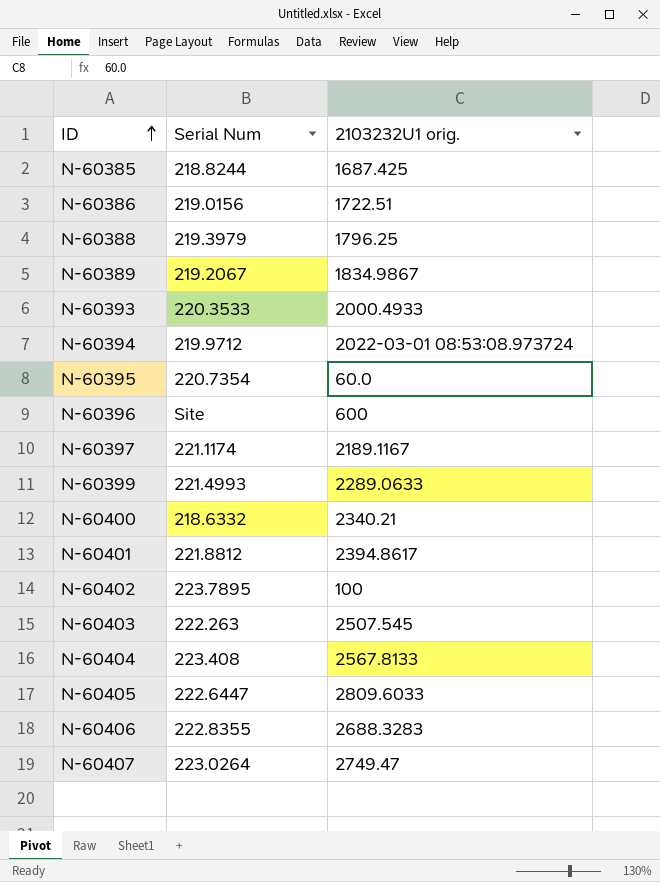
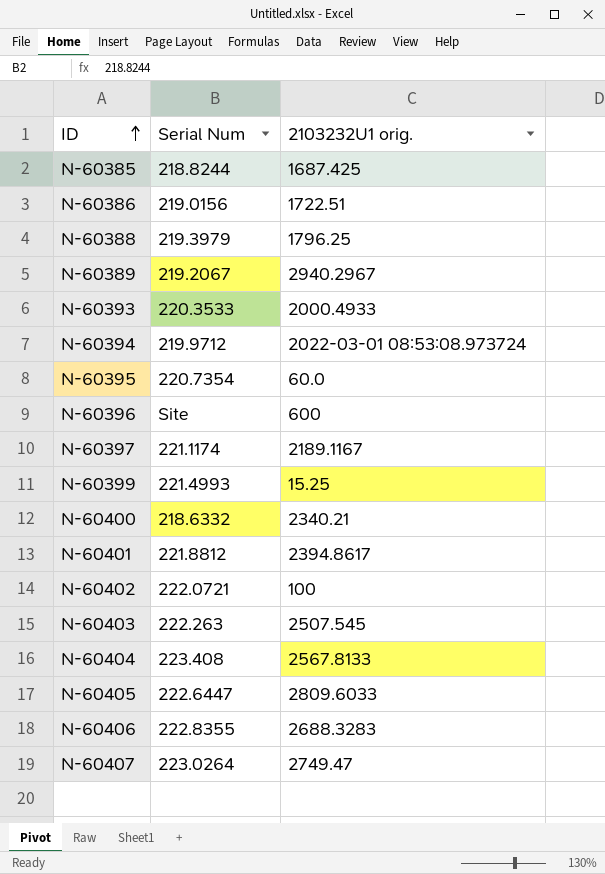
N-60389 | 2103232U1 orig.: 1834.9867 -> 2940.2967
N-60399 | 2103232U1 orig.: 2289.0633 -> 15.25
N-60402 | Serial Num: 223.7895 -> 222.0721

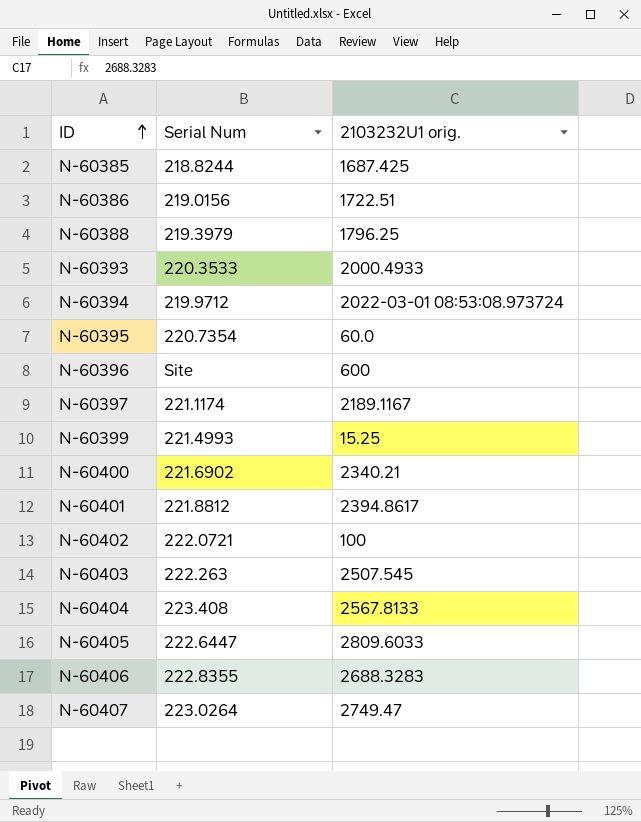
row N-60389: 219.2067 | 2940.2967 -> none
N-60400 | Serial Num: 218.6332 -> 221.6902

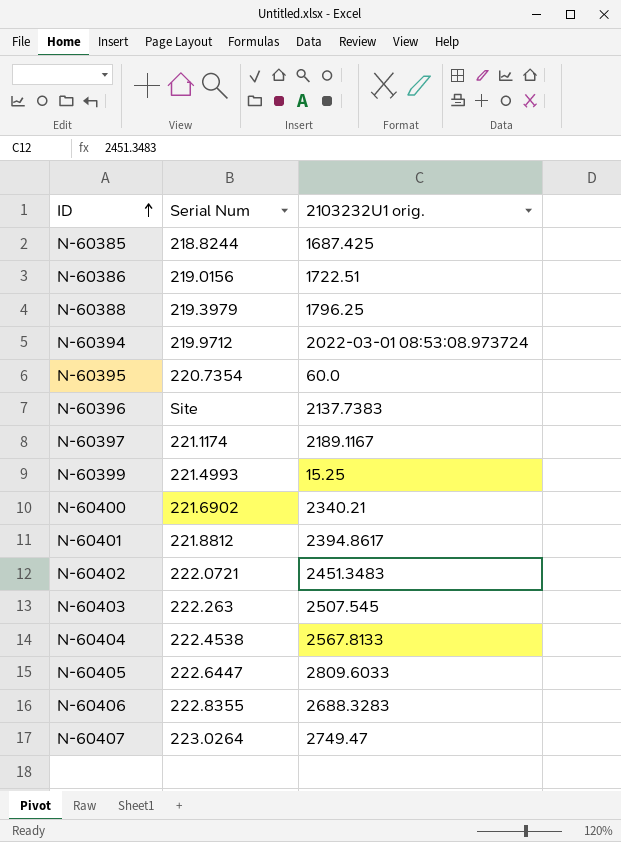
row N-60393: 220.3533 | 2000.4933 -> none
N-60396 | 2103232U1 orig.: 600 -> 2137.7383
N-60402 | 2103232U1 orig.: 100 -> 2451.3483
N-60404 | Serial Num: 223.408 -> 222.4538

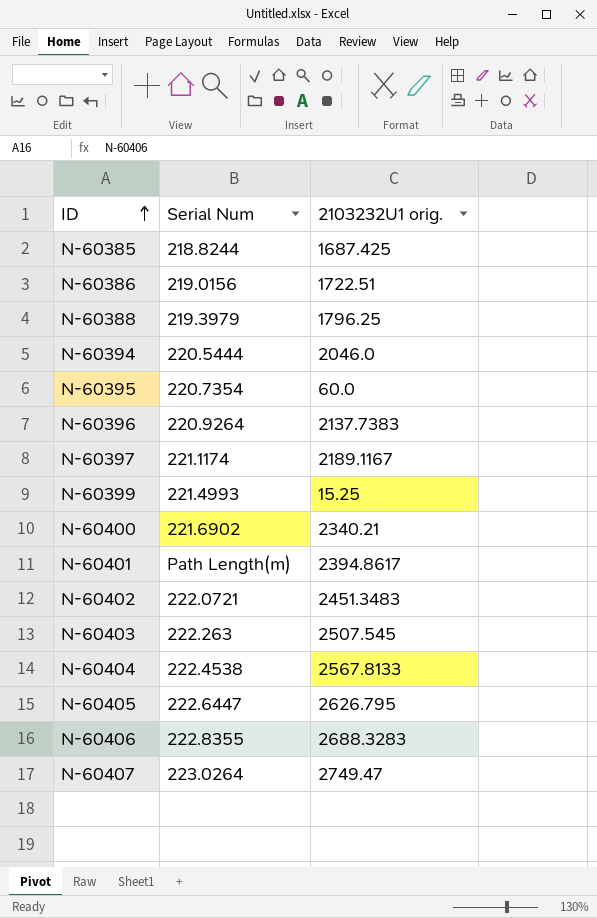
N-60394 | Serial Num: 219.9712 -> 220.5444
N-60394 | 2103232U1 orig.: 2022-03-01 08:53:08.973724 -> 2046.0
N-60396 | Serial Num: Site -> 220.9264
N-60401 | Serial Num: 221.8812 -> Path Length(m)
N-60405 | 2103232U1 orig.: 2809.6033 -> 2626.795

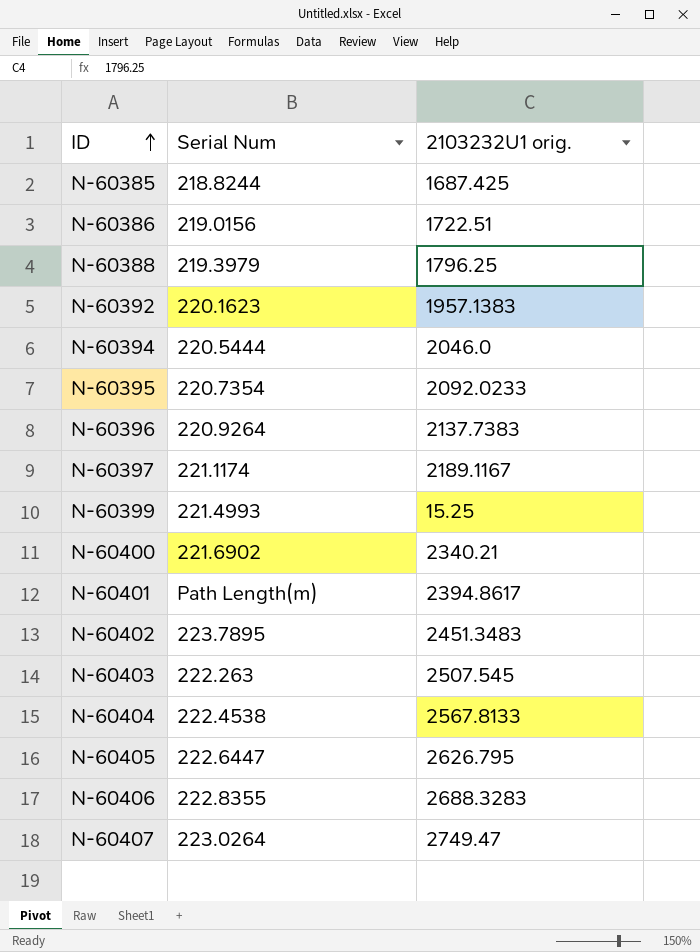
row N-60392: none -> 220.1623 | 1957.1383
N-60395 | 2103232U1 orig.: 60.0 -> 2092.0233
N-60402 | Serial Num: 222.0721 -> 223.7895

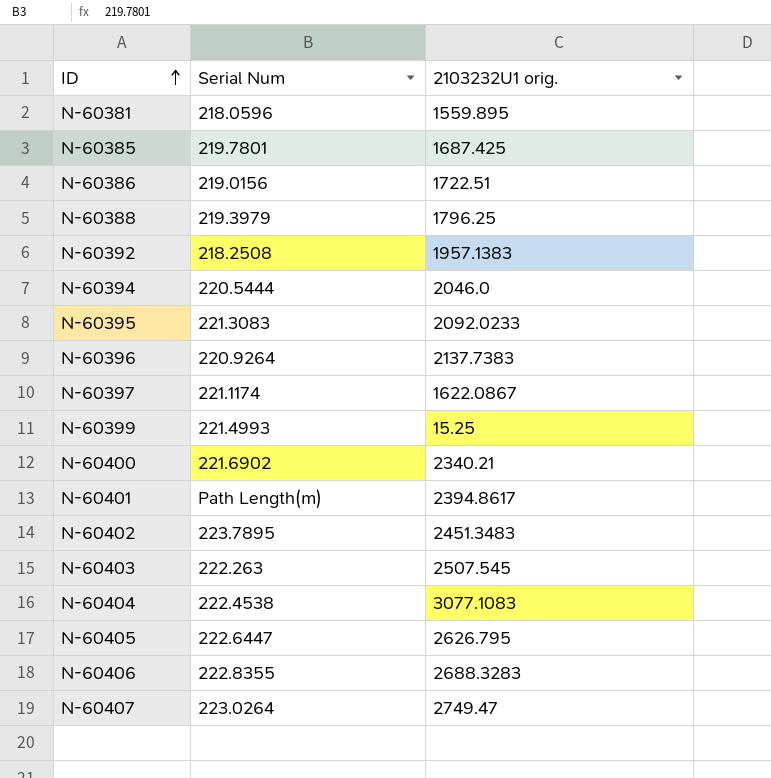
row N-60381: none -> 218.0596 | 1559.895
N-60385 | Serial Num: 218.8244 -> 219.7801
N-60392 | Serial Num: 220.1623 -> 218.2508
N-60395 | Serial Num: 220.7354 -> 221.3083
N-60397 | 2103232U1 orig.: 2189.1167 -> 1622.0867
N-60404 | 2103232U1 orig.: 2567.8133 -> 3077.1083

